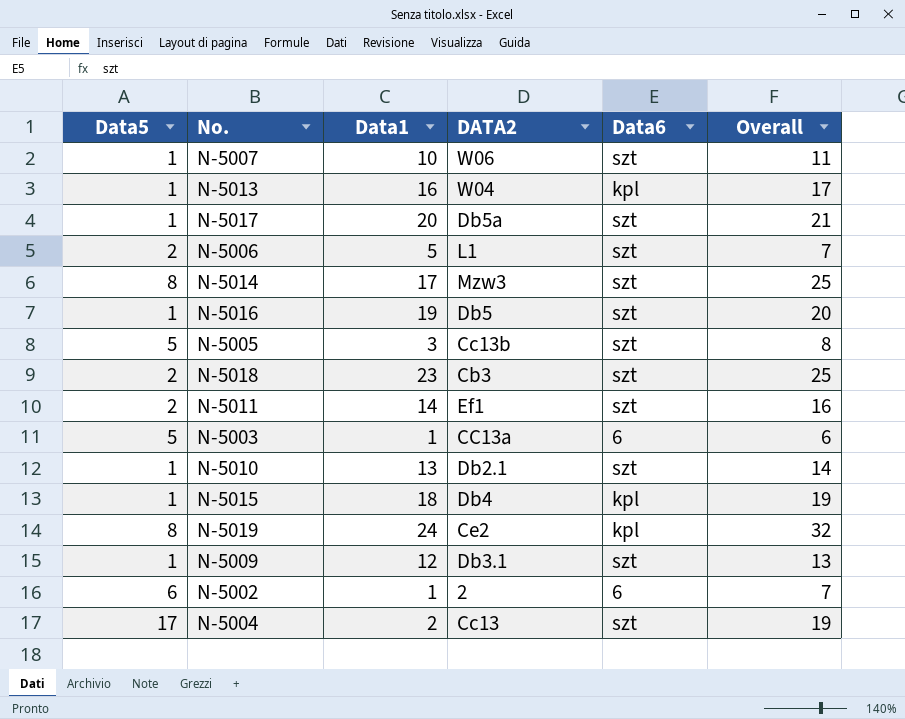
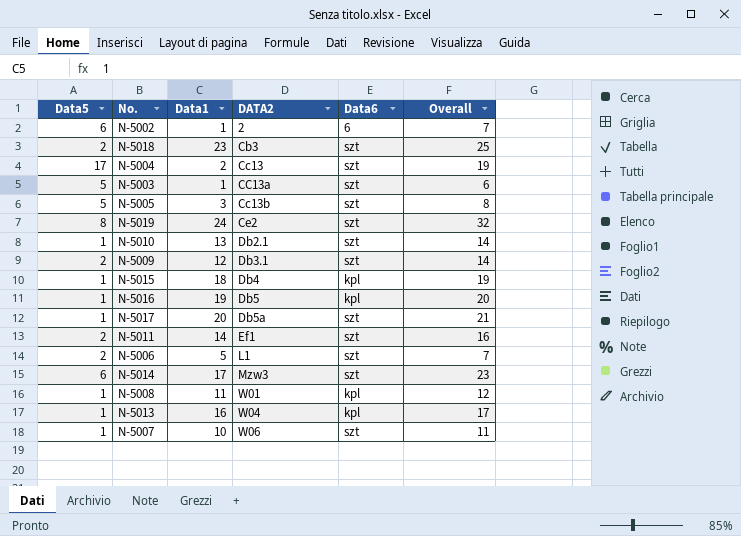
row order: none -> DATA2 ascending
N-5003 | Data6: 6 -> szt
N-5019 | Data6: kpl -> szt
N-5009 | Data5: 1 -> 2
N-5009 | Overall: 13 -> 14
N-5016 | Data6: szt -> kpl
N-5014 | Data5: 8 -> 6
N-5014 | Overall: 25 -> 23
row N-5008: none -> 1 | 11 | W01 | kpl | 12

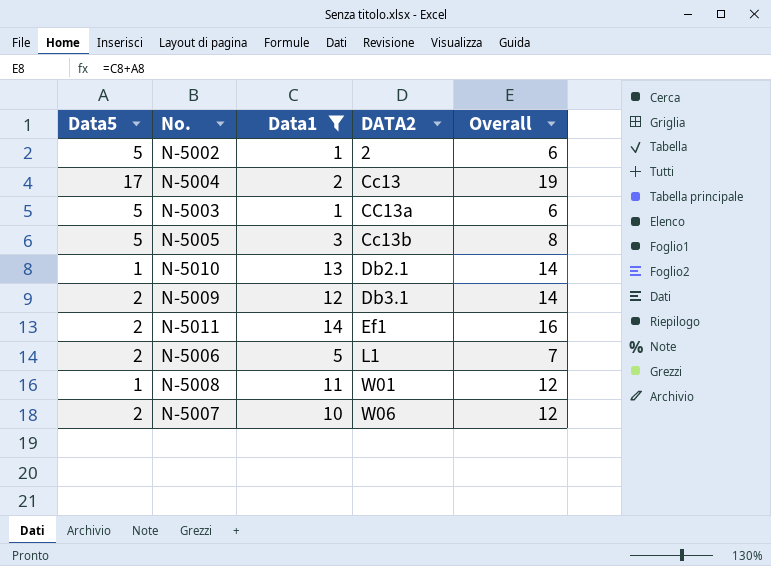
filter: none -> Data1 <= 14
column Data6 | position: 5 -> none
N-5002 | Data5: 6 -> 5
N-5002 | Overall: 7 -> 6
N-5007 | Data5: 1 -> 2
N-5007 | Overall: 11 -> 12

